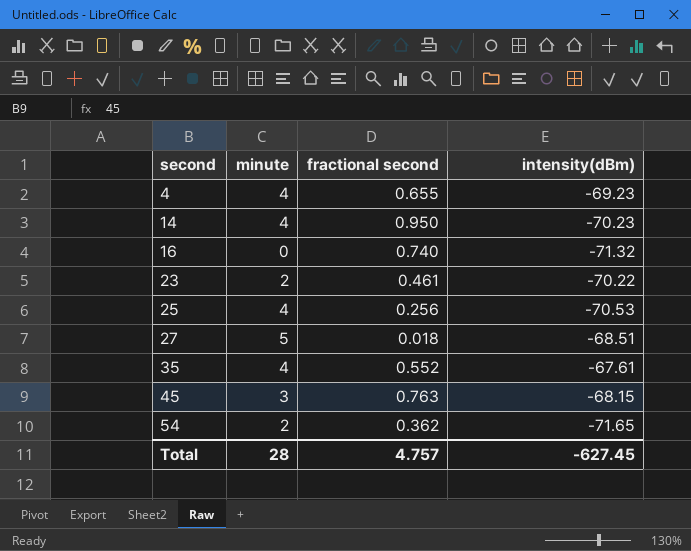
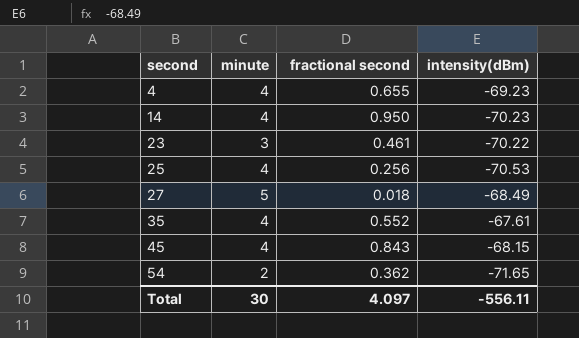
row 16: 0 | 0.740 | -71.32 -> none
23 | minute: 2 -> 3
27 | intensity(dBm): -68.51 -> -68.49
45 | minute: 3 -> 4
45 | fractional second: 0.763 -> 0.843
Total | minute: 28 -> 30
Total | fractional second: 4.757 -> 4.097
Total | intensity(dBm): -627.45 -> -556.11

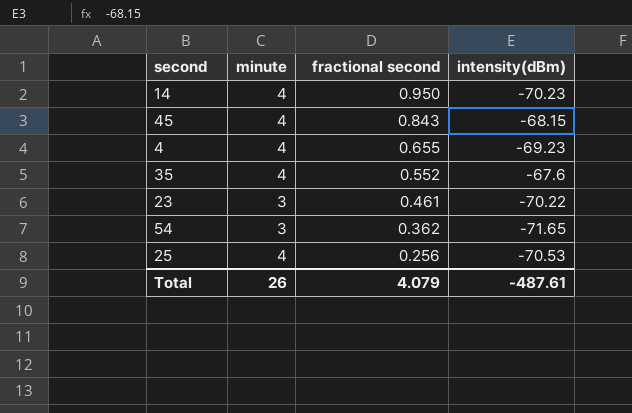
row order: second ascending -> fractional second descending
row 27: 5 | 0.018 | -68.49 -> none
35 | intensity(dBm): -67.61 -> -67.6
54 | minute: 2 -> 3
Total | minute: 30 -> 26
Total | fractional second: 4.097 -> 4.079
Total | intensity(dBm): -556.11 -> -487.61

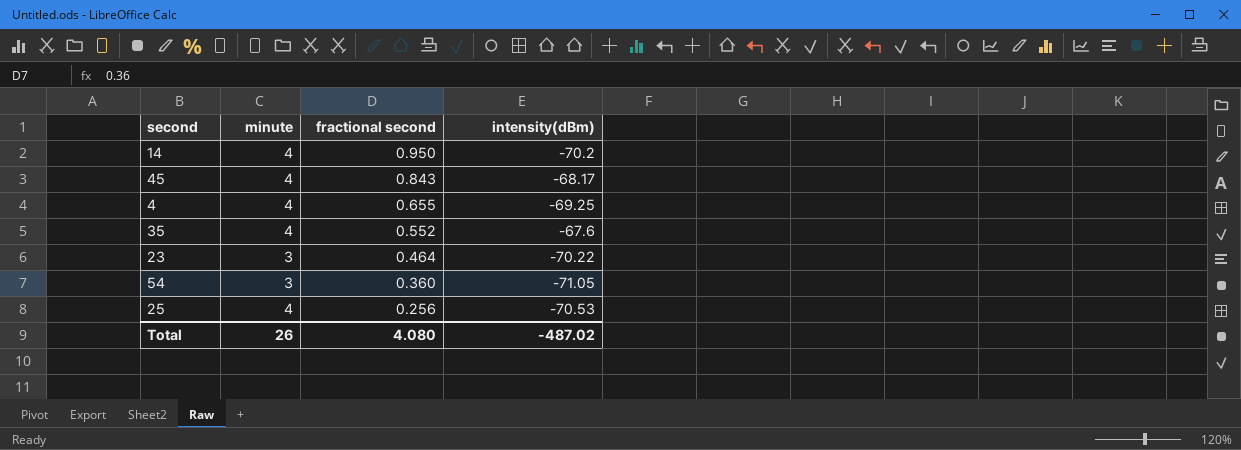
14 | intensity(dBm): -70.23 -> -70.2
45 | intensity(dBm): -68.15 -> -68.17
4 | intensity(dBm): -69.23 -> -69.25
23 | fractional second: 0.461 -> 0.464
54 | fractional second: 0.362 -> 0.360
54 | intensity(dBm): -71.65 -> -71.05
Total | fractional second: 4.079 -> 4.080
Total | intensity(dBm): -487.61 -> -487.02

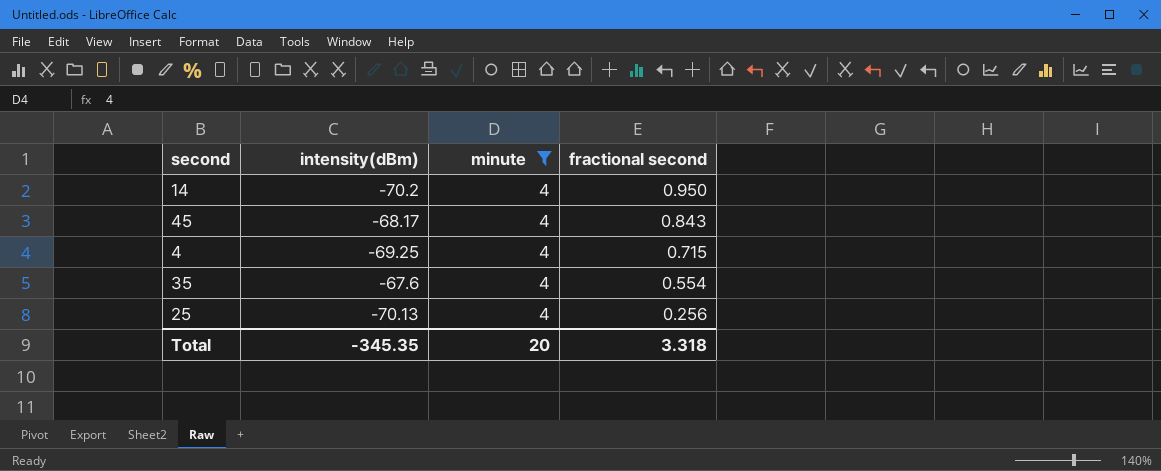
filter: none -> minute = 4
column intensity(dBm) | position: 4 -> 2
4 | fractional second: 0.655 -> 0.715
35 | fractional second: 0.552 -> 0.554
25 | intensity(dBm): -70.53 -> -70.13
Total | intensity(dBm): -487.02 -> -345.35
Total | minute: 26 -> 20
Total | fractional second: 4.080 -> 3.318

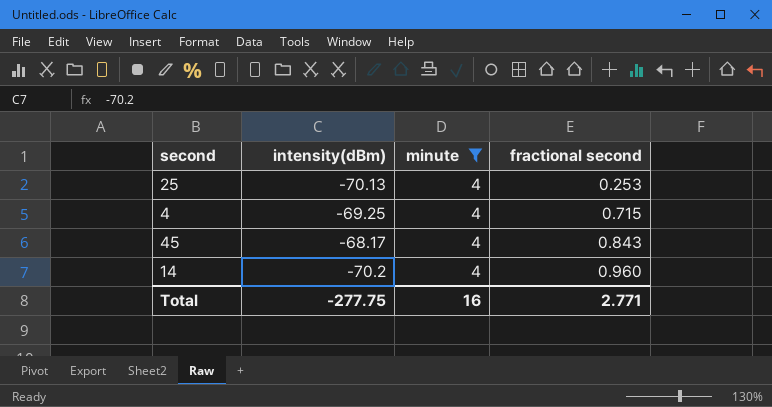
row order: fractional second descending -> fractional second ascending
row 35: -67.6 | 4 | 0.554 -> none
25 | fractional second: 0.256 -> 0.253
14 | fractional second: 0.950 -> 0.960
Total | intensity(dBm): -345.35 -> -277.75
Total | minute: 20 -> 16
Total | fractional second: 3.318 -> 2.771

